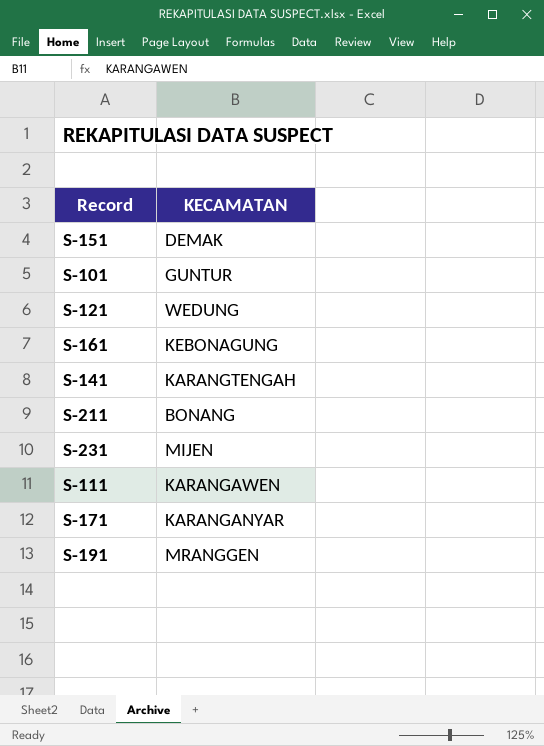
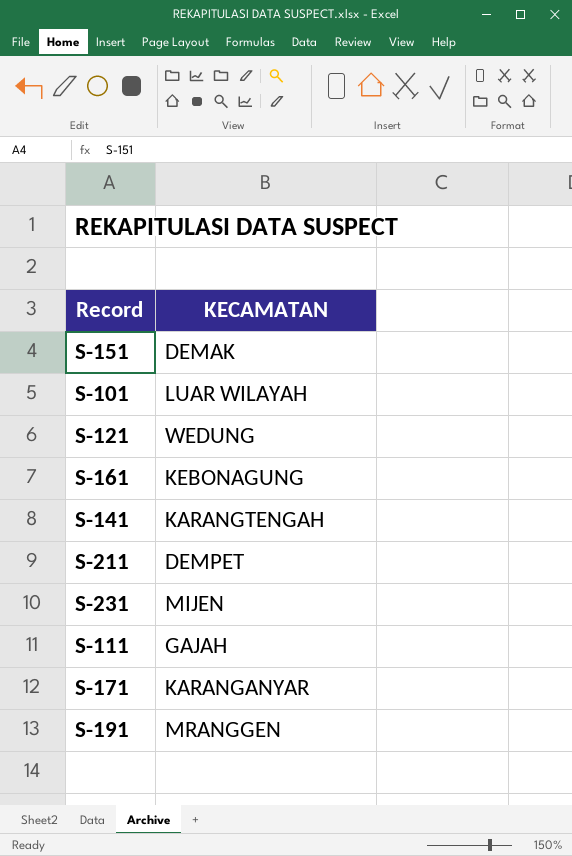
S-101 | KECAMATAN: GUNTUR -> LUAR WILAYAH
S-211 | KECAMATAN: BONANG -> DEMPET
S-111 | KECAMATAN: KARANGAWEN -> GAJAH

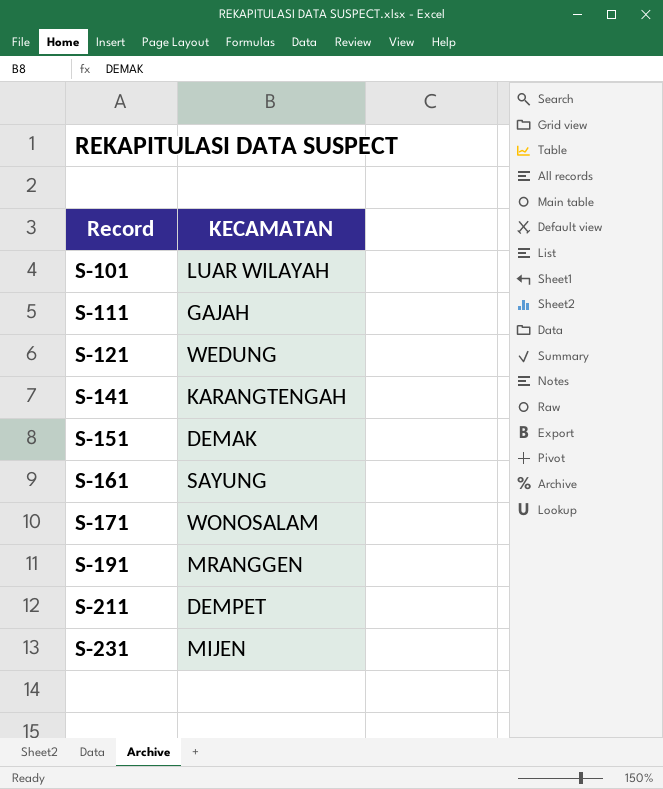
row order: none -> Record ascending
S-161 | KECAMATAN: KEBONAGUNG -> SAYUNG
S-171 | KECAMATAN: KARANGANYAR -> WONOSALAM

